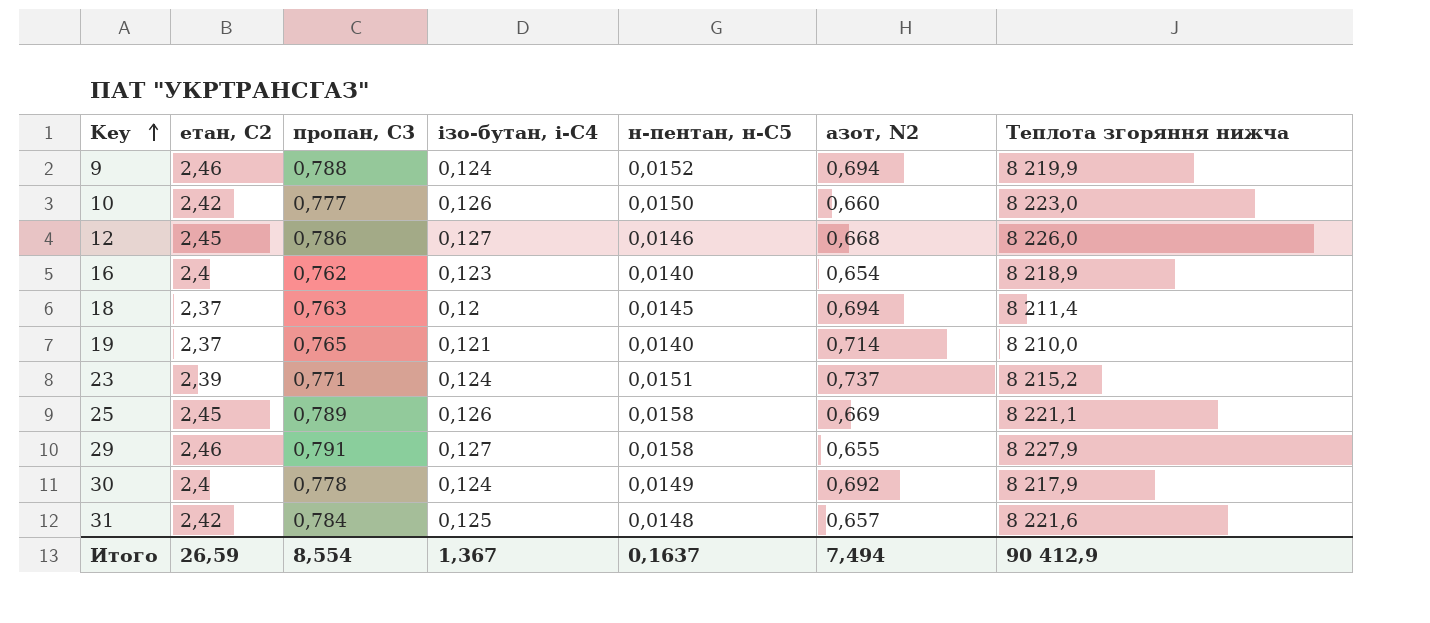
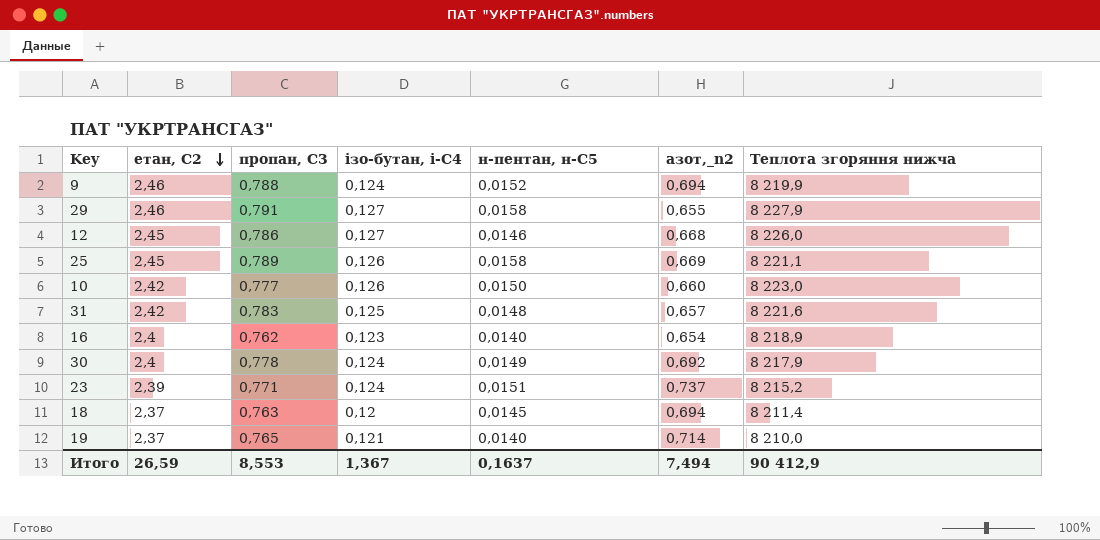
row order: Key ascending -> етан, С2 descending
column name: азот, N2 -> азот,_n2
31 | пропан, С3: 0,784 -> 0,783
Итого | пропан, С3: 8,554 -> 8,553

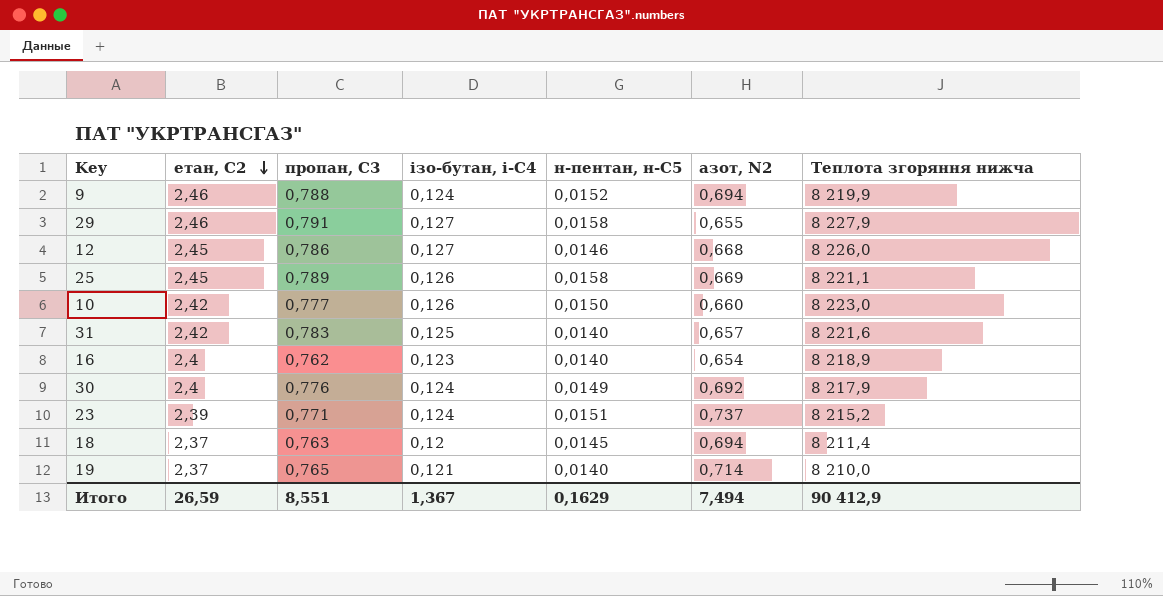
column name: азот,_n2 -> азот, N2
31 | н-пентан, н-С5: 0,0148 -> 0,0140
30 | пропан, С3: 0,778 -> 0,776
Итого | пропан, С3: 8,553 -> 8,551
Итого | н-пентан, н-С5: 0,1637 -> 0,1629

